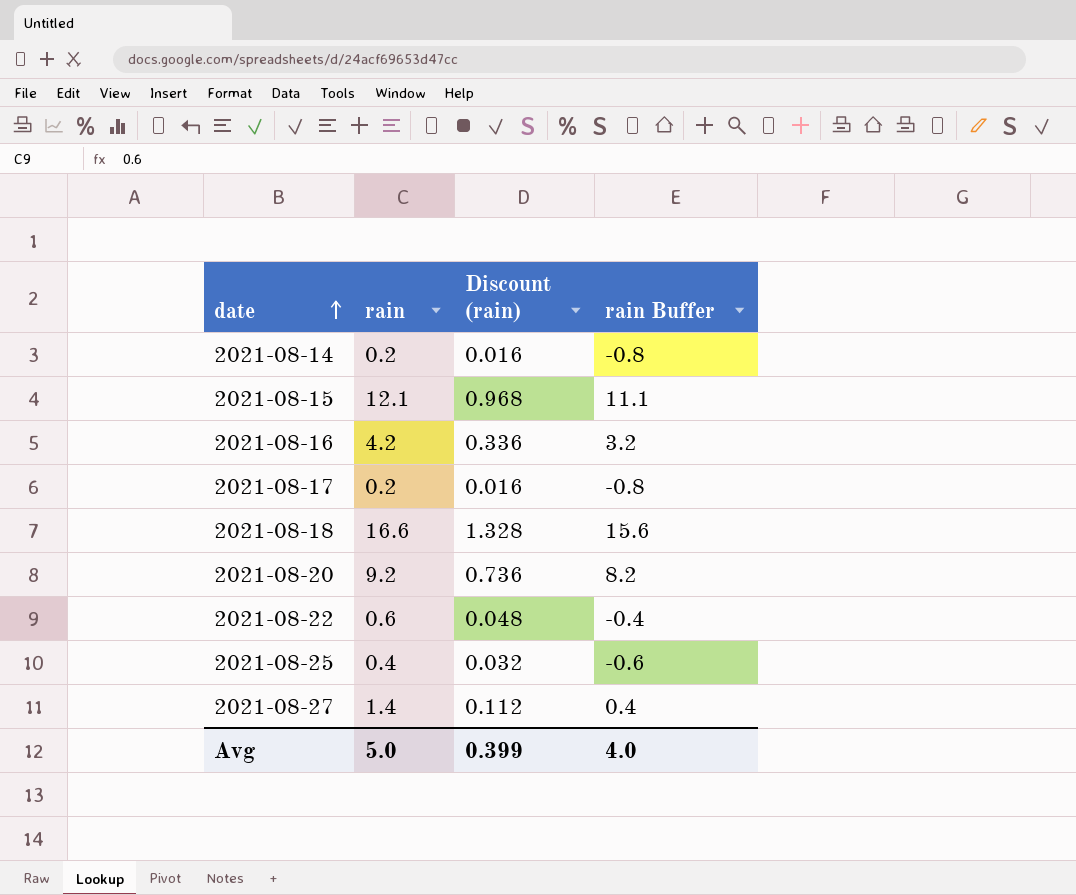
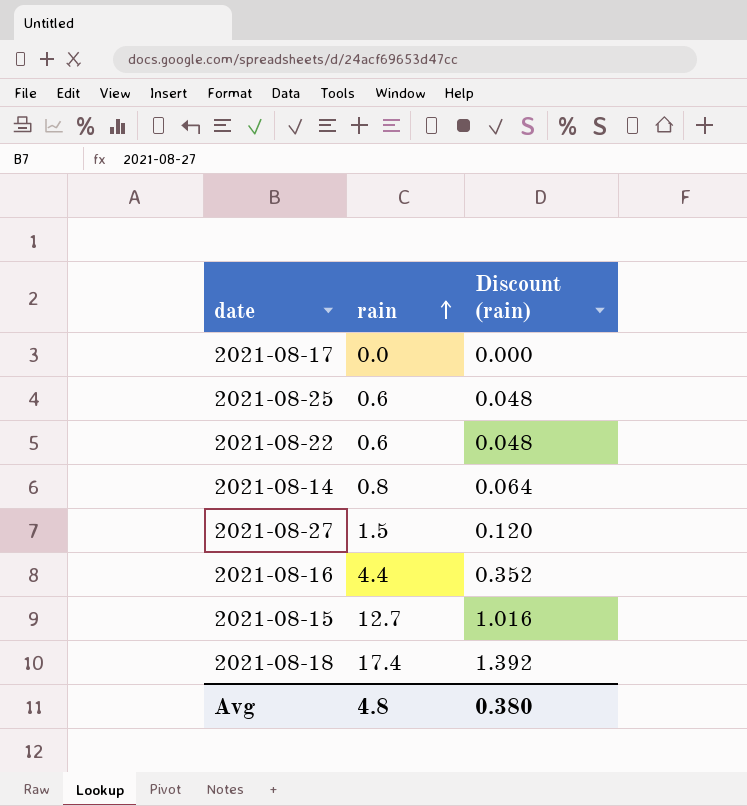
row order: date ascending -> rain ascending
column rain Buffer | formula: [rain] - 1 -> none
row 2021-08-20: 9.2 | 0.736 | 8.2 -> none
2021-08-17 | rain: 0.2 -> 0.0
2021-08-17 | Discount (rain): 0.016 -> 0.000
2021-08-25 | rain: 0.4 -> 0.6
2021-08-25 | Discount (rain): 0.032 -> 0.048
2021-08-14 | rain: 0.2 -> 0.8
2021-08-14 | Discount (rain): 0.016 -> 0.064
2021-08-27 | rain: 1.4 -> 1.5
2021-08-27 | Discount (rain): 0.112 -> 0.120
2021-08-16 | rain: 4.2 -> 4.4
2021-08-16 | Discount (rain): 0.336 -> 0.352
2021-08-15 | rain: 12.1 -> 12.7
2021-08-15 | Discount (rain): 0.968 -> 1.016
2021-08-18 | rain: 16.6 -> 17.4
2021-08-18 | Discount (rain): 1.328 -> 1.392
Avg | rain: 5.0 -> 4.8
Avg | Discount (rain): 0.399 -> 0.380

